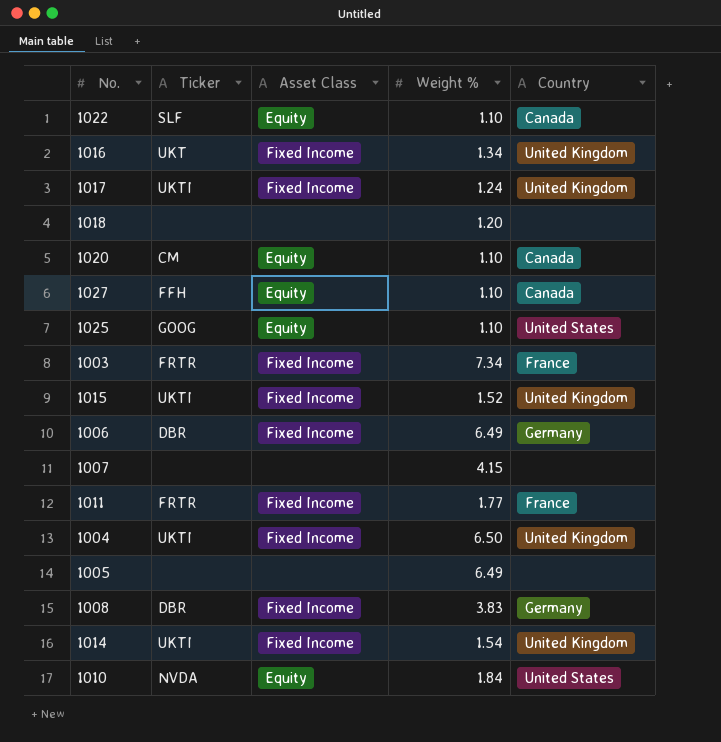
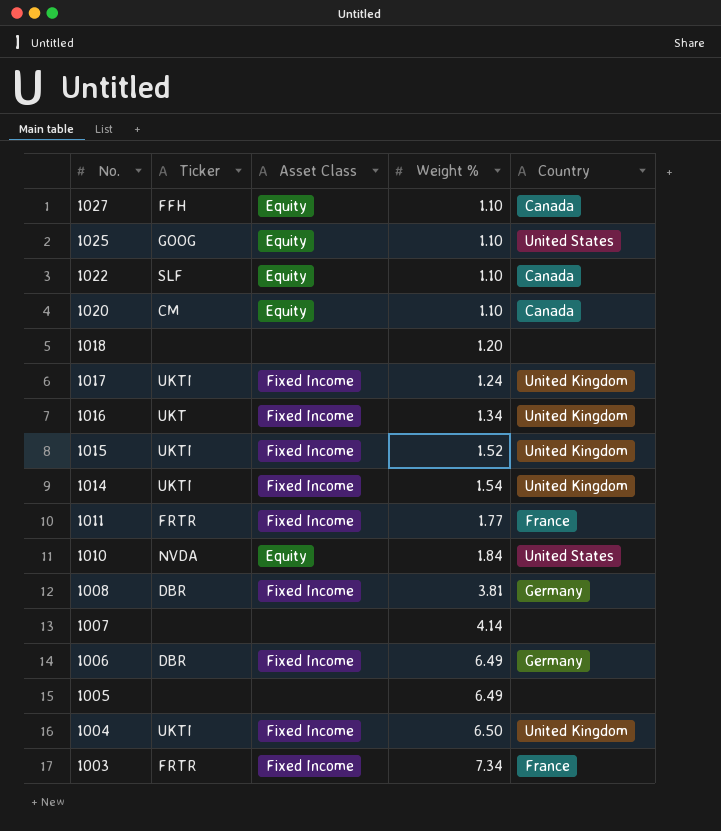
row order: none -> No. descending
1008 | Weight %: 3.83 -> 3.81
1007 | Weight %: 4.15 -> 4.14

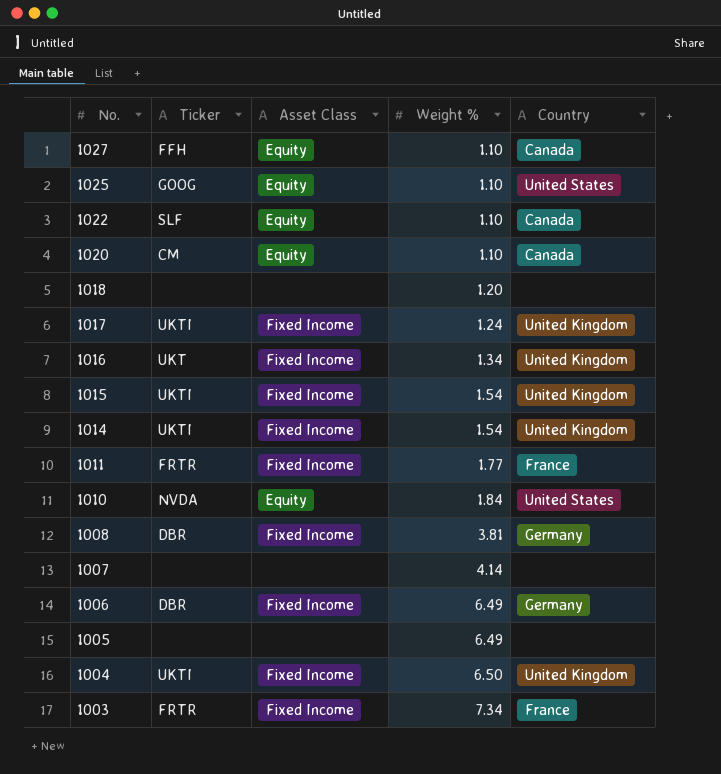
1015 | Weight %: 1.52 -> 1.54

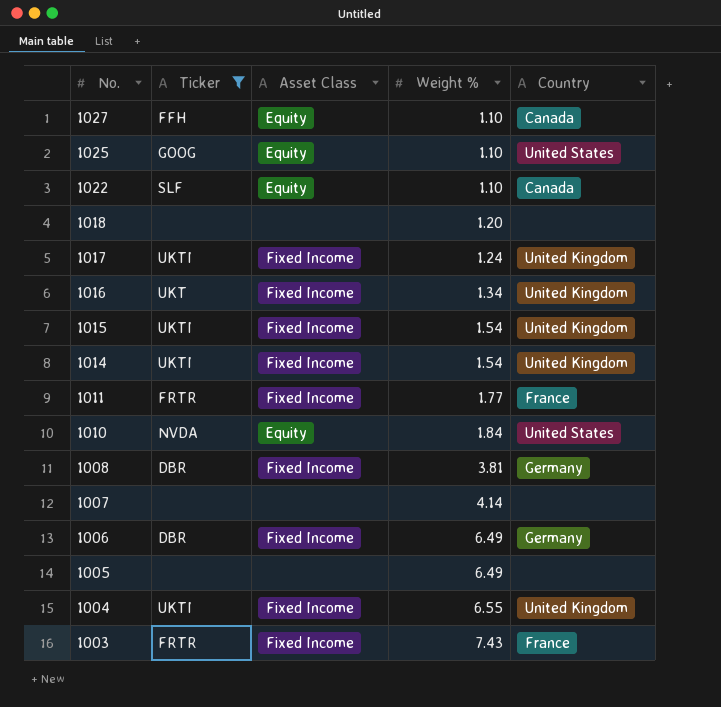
filter: none -> Ticker != CM
1004 | Weight %: 6.50 -> 6.55
1003 | Weight %: 7.34 -> 7.43

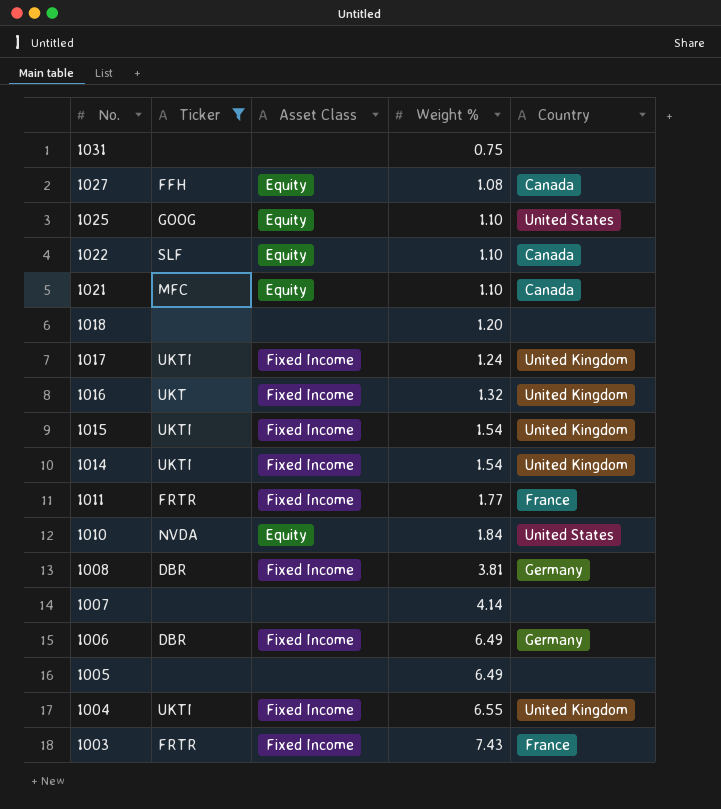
row 1031: none -> none | none | 0.75 | none
1027 | Weight %: 1.10 -> 1.08
row 1021: none -> MFC | Equity | 1.10 | Canada
1016 | Weight %: 1.34 -> 1.32

